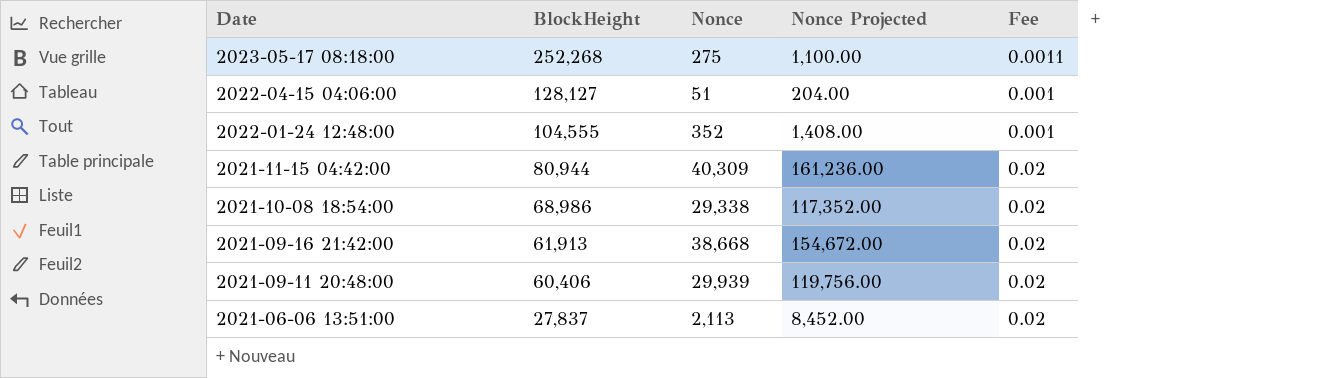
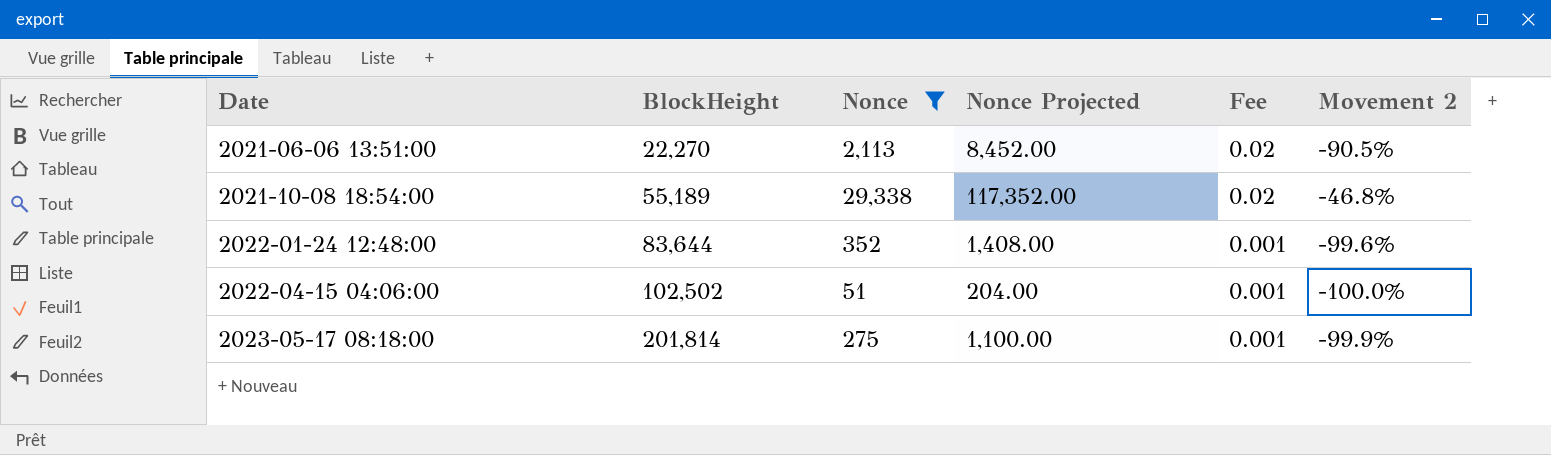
filter: none -> Nonce <= 29,338
row order: Date descending -> Date ascending
column Movement 2 | formula: none -> ([Nonce] - [BlockHeight]) / [BlockHeight]
2021-06-06 13:51:00 | BlockHeight: 27,837 -> 22,270
2021-10-08 18:54:00 | BlockHeight: 68,986 -> 55,189
2022-01-24 12:48:00 | BlockHeight: 104,555 -> 83,644
2022-04-15 04:06:00 | BlockHeight: 128,127 -> 102,502
2023-05-17 08:18:00 | BlockHeight: 252,268 -> 201,814
2023-05-17 08:18:00 | Fee: 0.0011 -> 0.001

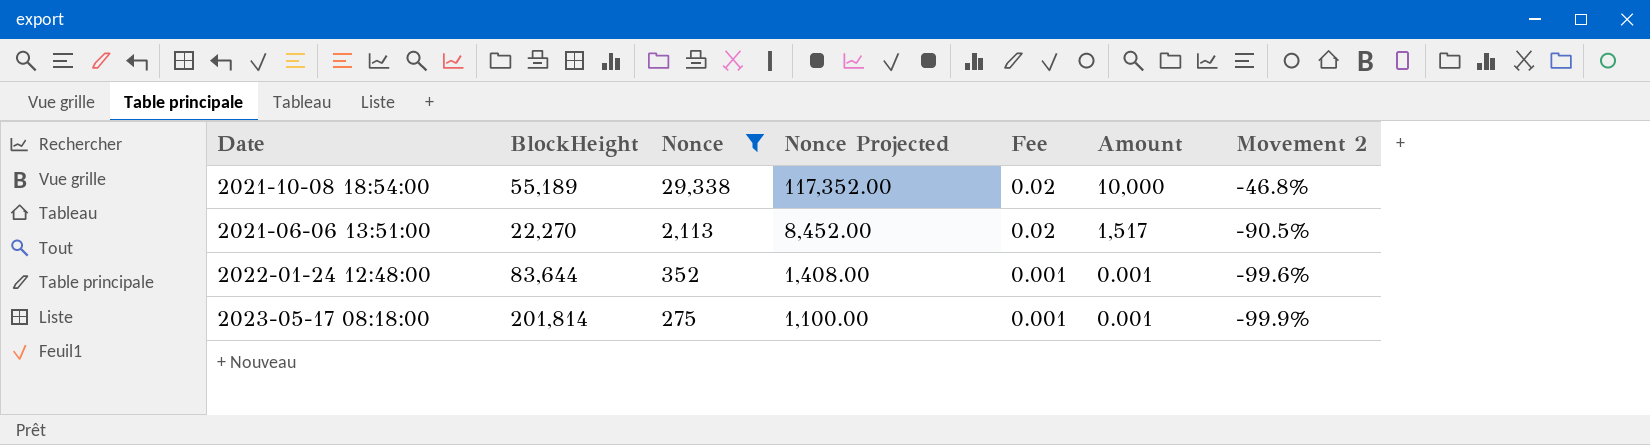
row order: Date ascending -> Nonce descending
column Amount | position: none -> 6
row 2022-04-15 04:06:00: 102,502 | 51 | 204.00 | 0.001 | -100.0% -> none

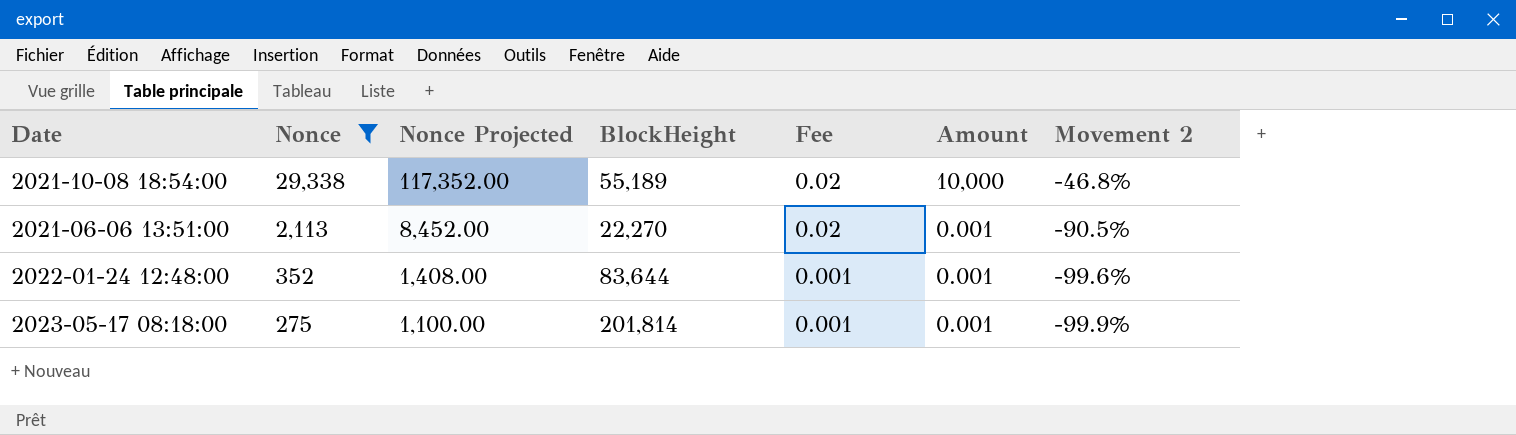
column BlockHeight | position: 2 -> 4
2021-06-06 13:51:00 | Amount: 1,517 -> 0.001

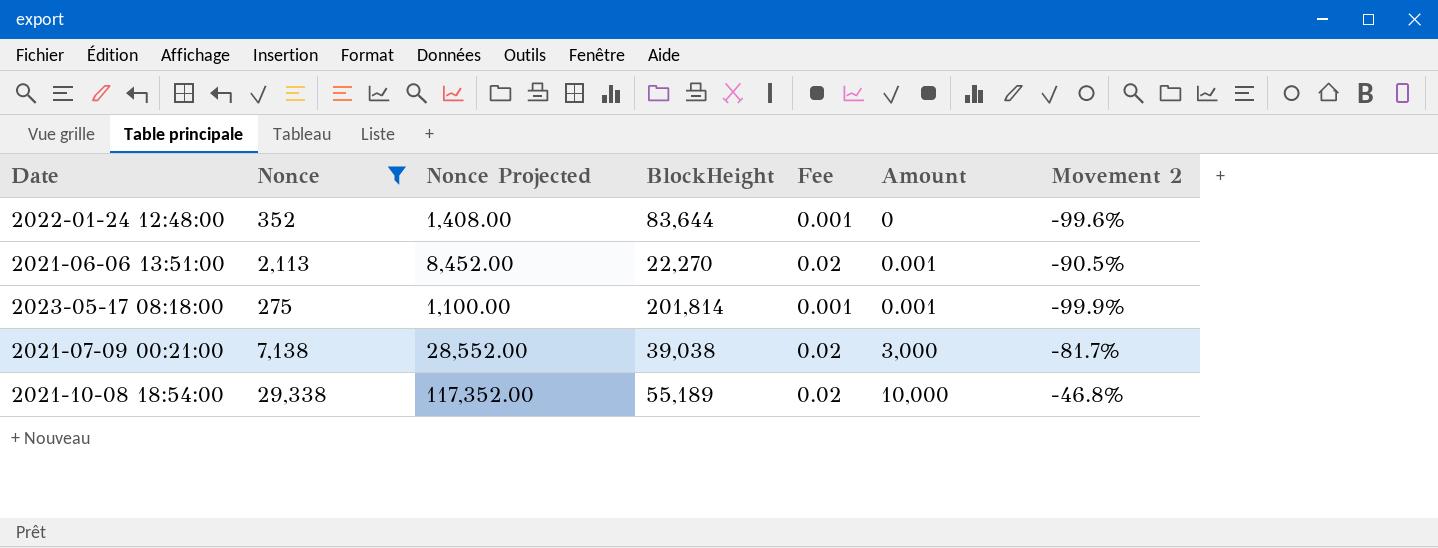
row order: Nonce descending -> Amount ascending
2022-01-24 12:48:00 | Amount: 0.001 -> 0
row 2021-07-09 00:21:00: none -> 7,138 | 28,552.00 | 39,038 | 0.02 | 3,000 | -81.7%

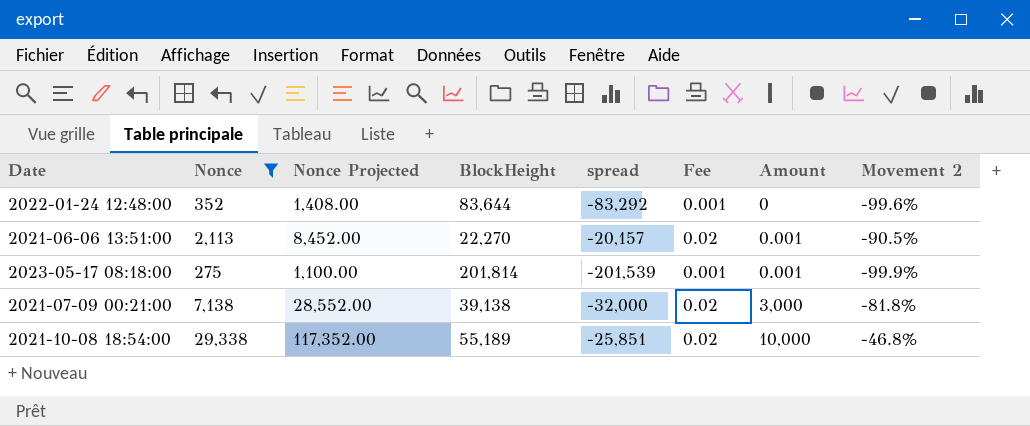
column spread | formula: none -> [Nonce] - [BlockHeight]
2021-07-09 00:21:00 | BlockHeight: 39,038 -> 39,138
2021-07-09 00:21:00 | Movement 2: -81.7% -> -81.8%

